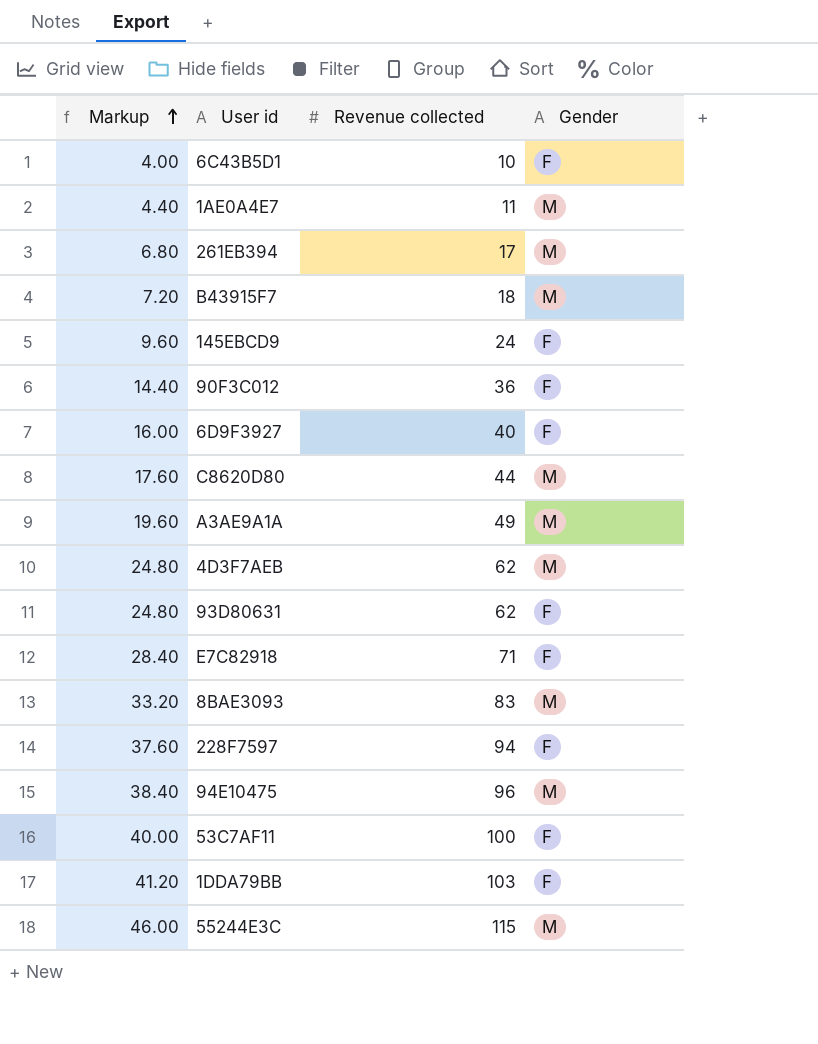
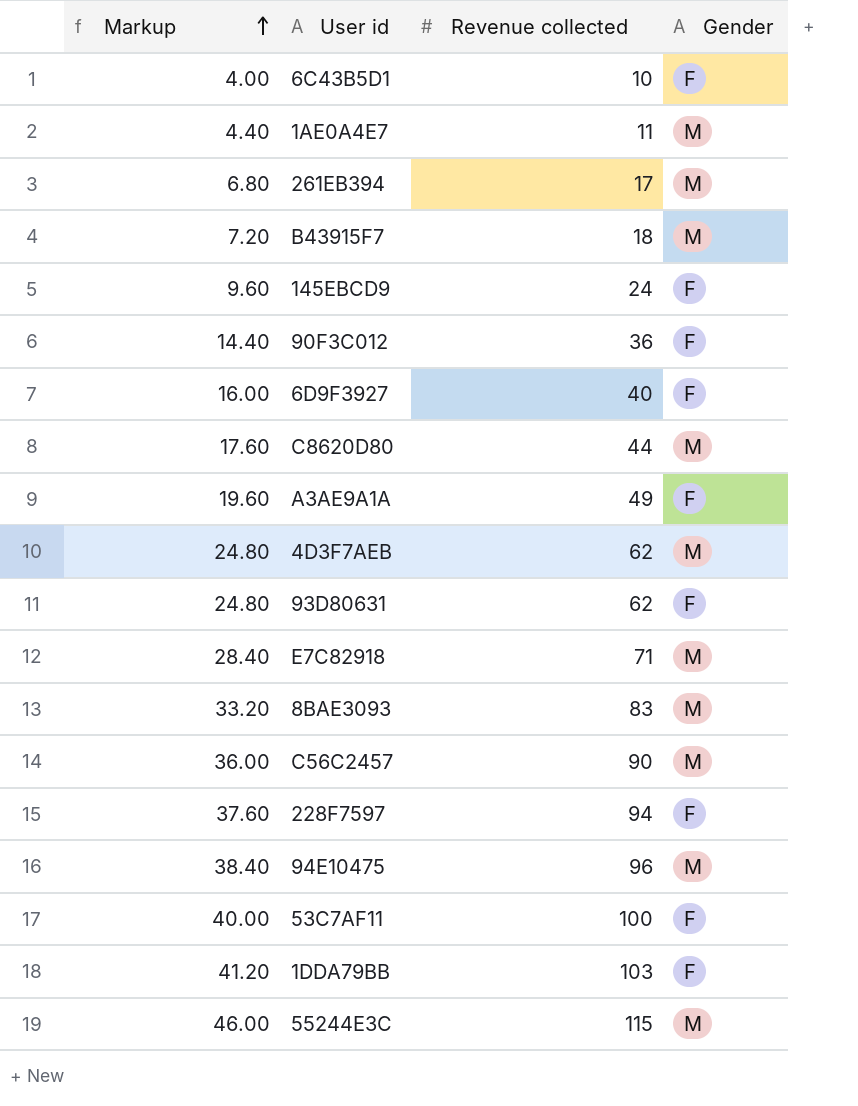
A3AE9A1A | Gender: M -> F
E7C82918 | Gender: F -> M
row C56C2457: none -> 36.00 | 90 | M

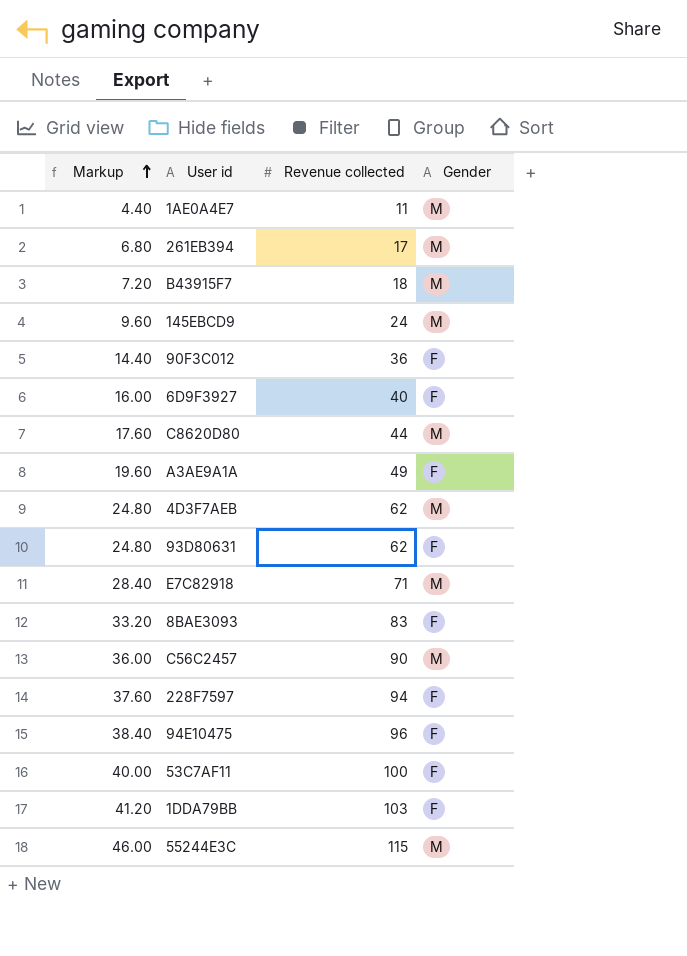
row 6C43B5D1: 4.00 | 10 | F -> none
145EBCD9 | Gender: F -> M
8BAE3093 | Gender: M -> F
94E10475 | Gender: M -> F

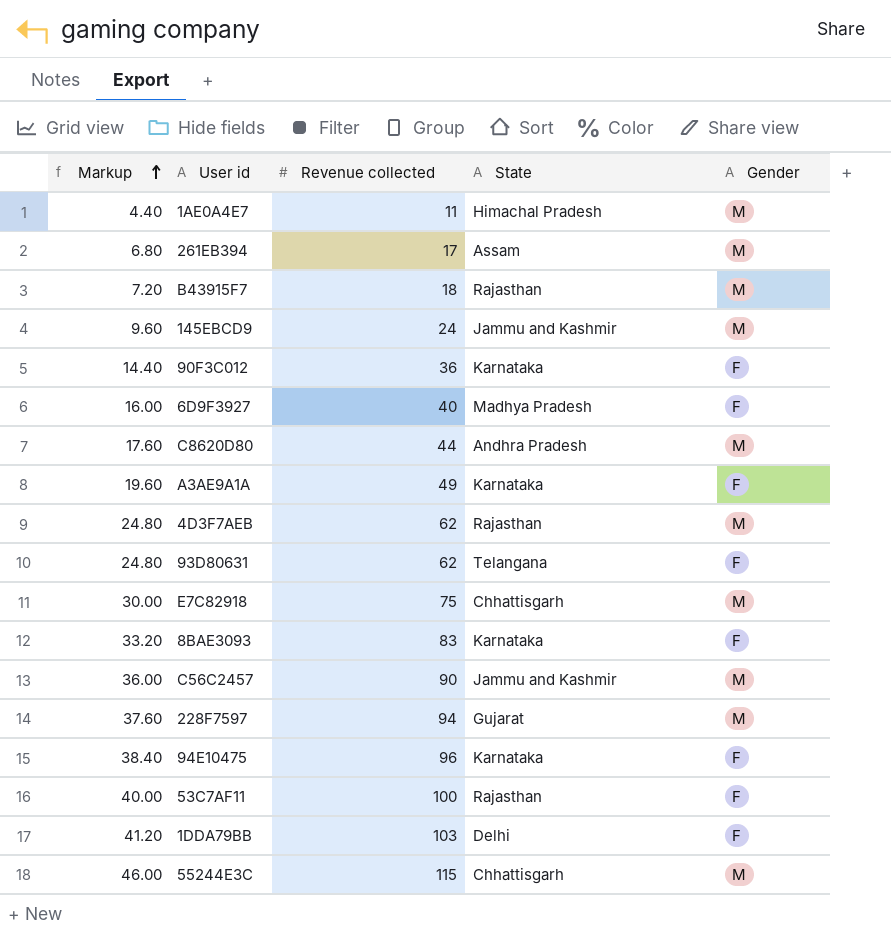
column State | position: none -> 4
E7C82918 | Markup: 28.40 -> 30.00
E7C82918 | Revenue collected: 71 -> 75
228F7597 | Gender: F -> M

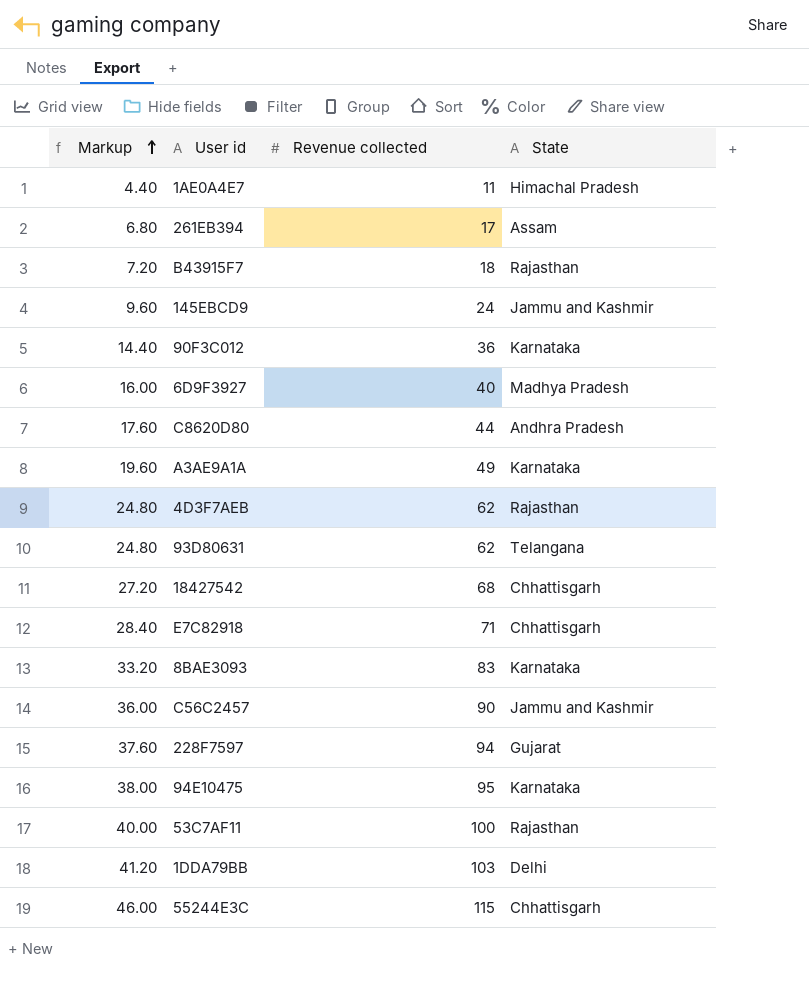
column Gender | position: 5 -> none
row 18427542: none -> 27.20 | 68 | Chhattisgarh
E7C82918 | Markup: 30.00 -> 28.40
E7C82918 | Revenue collected: 75 -> 71
94E10475 | Markup: 38.40 -> 38.00
94E10475 | Revenue collected: 96 -> 95

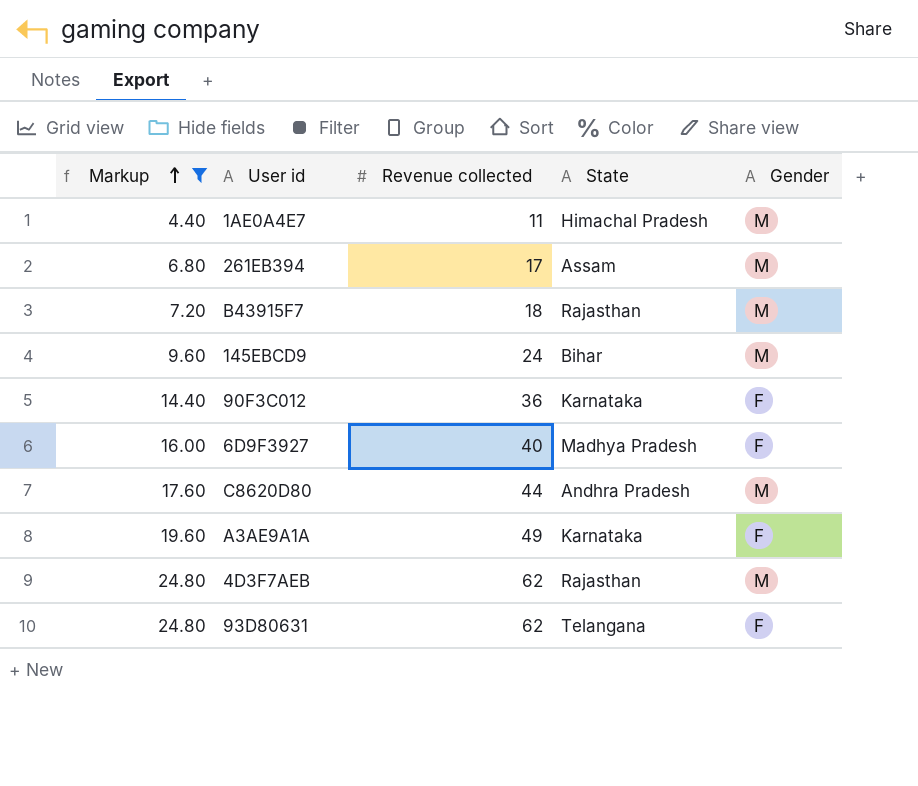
filter: none -> Markup <= 24.80
column Gender | position: none -> 5
145EBCD9 | State: Jammu and Kashmir -> Bihar

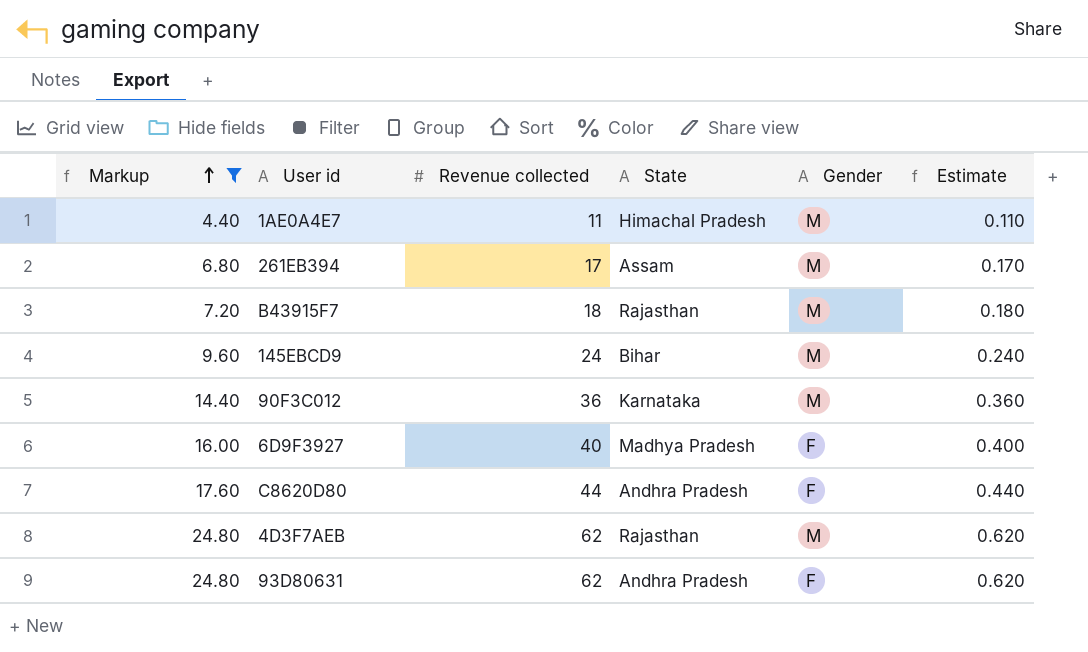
column Estimate | formula: none -> [Revenue collected] * 0.01
row A3AE9A1A: 19.60 | 49 | Karnataka | F -> none
90F3C012 | Gender: F -> M
C8620D80 | Gender: M -> F
93D80631 | State: Telangana -> Andhra Pradesh

